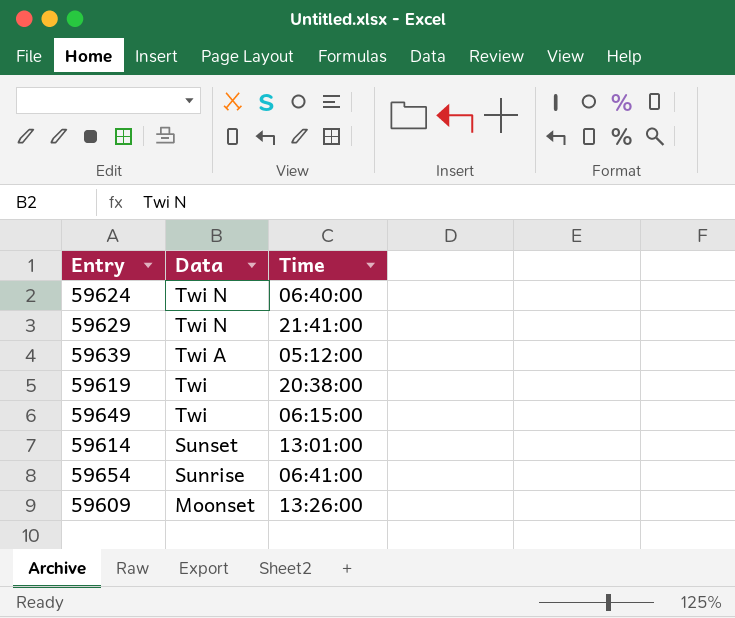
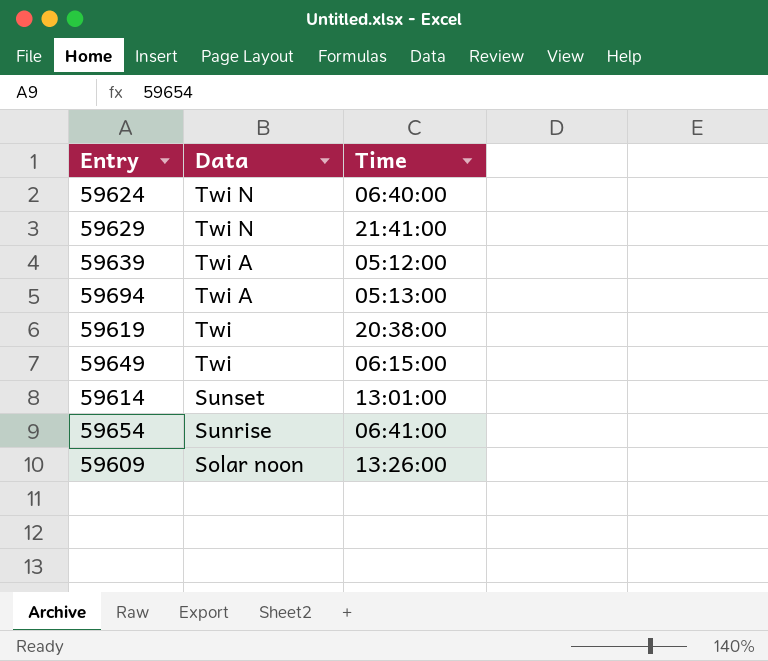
row 59694: none -> Twi A | 05:13:00
59609 | Data: Moonset -> Solar noon

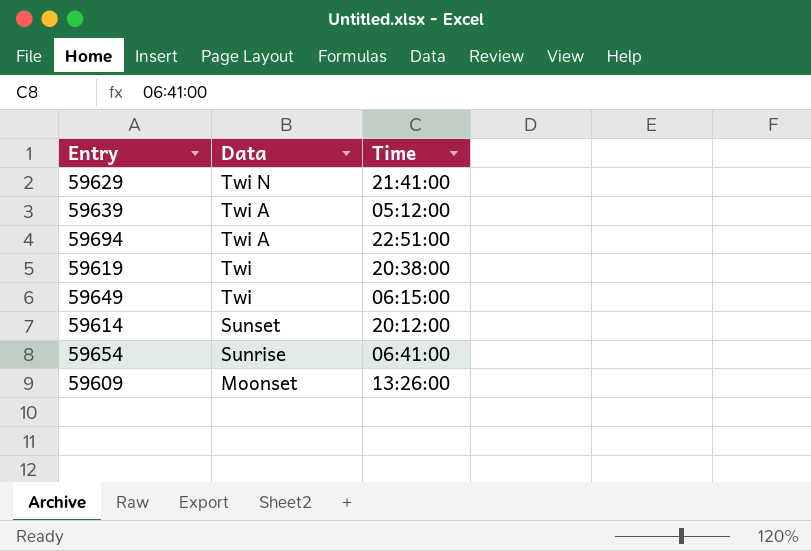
row 59624: Twi N | 06:40:00 -> none
59694 | Time: 05:13:00 -> 22:51:00
59614 | Time: 13:01:00 -> 20:12:00
59609 | Data: Solar noon -> Moonset

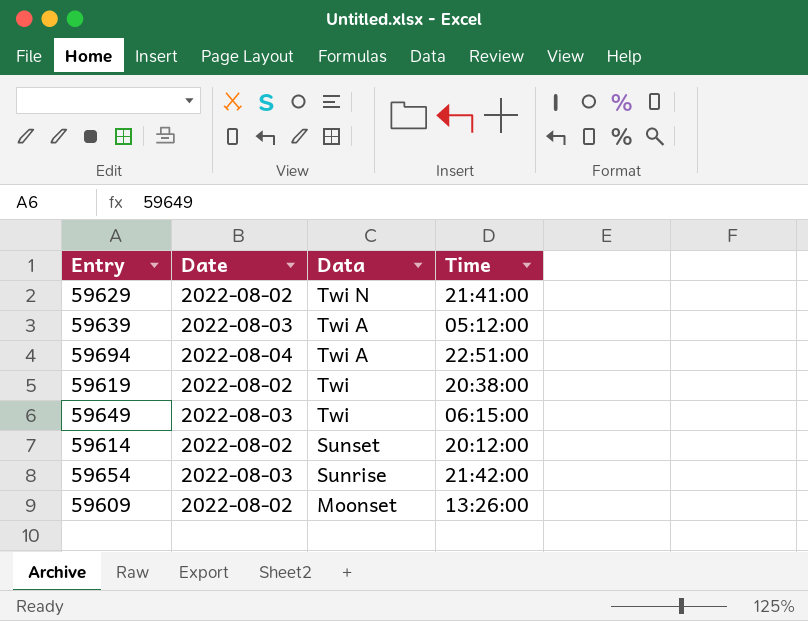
column Date | position: none -> 2
59654 | Time: 06:41:00 -> 21:42:00

